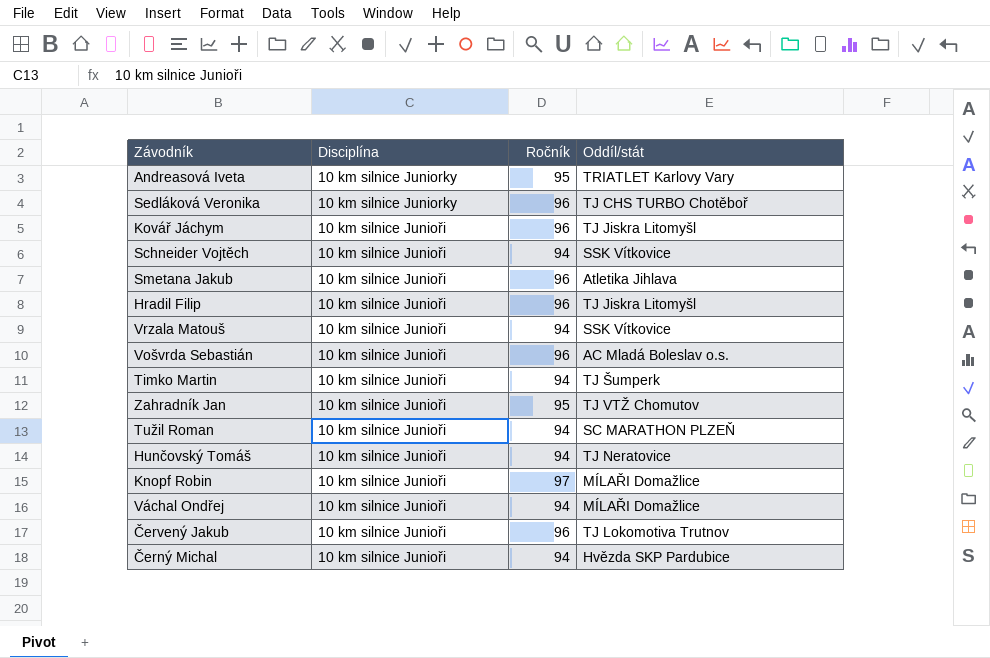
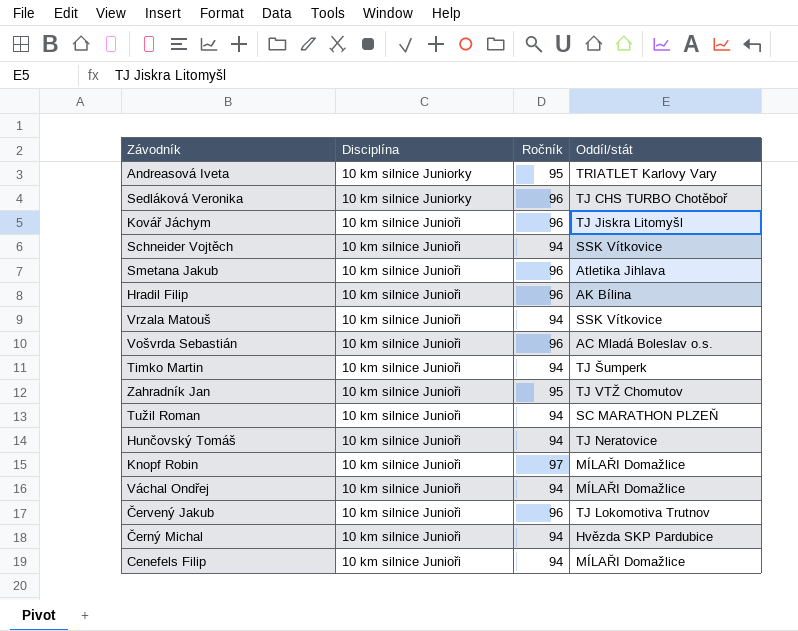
Hradil Filip | Oddíl/stát: TJ Jiskra Litomyšl -> AK Bílina
row Cenefels Filip: none -> 10 km silnice Junioři | 94 | MÍLAŘI Domažlice

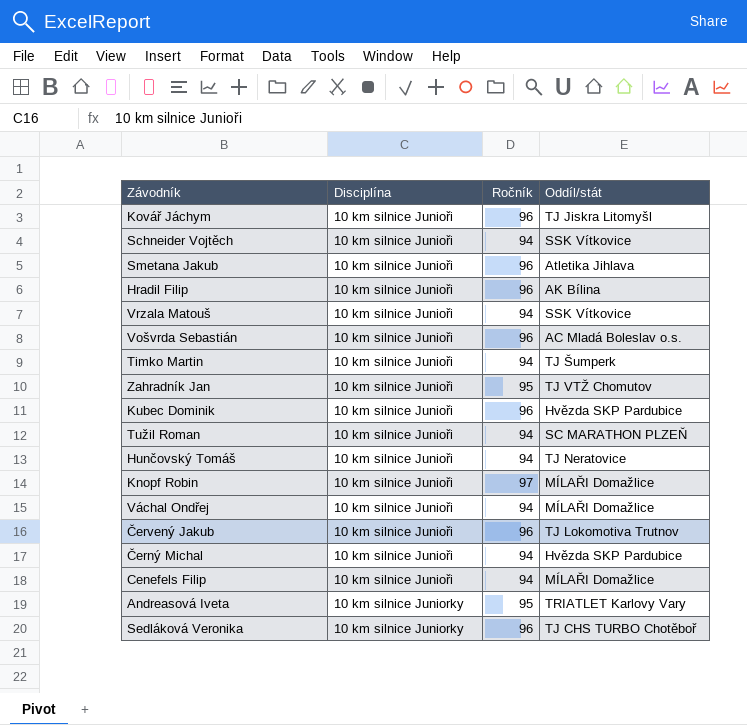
row order: Disciplína descending -> Disciplína ascending
row Kubec Dominik: none -> 10 km silnice Junioři | 96 | Hvězda SKP Pardubice

